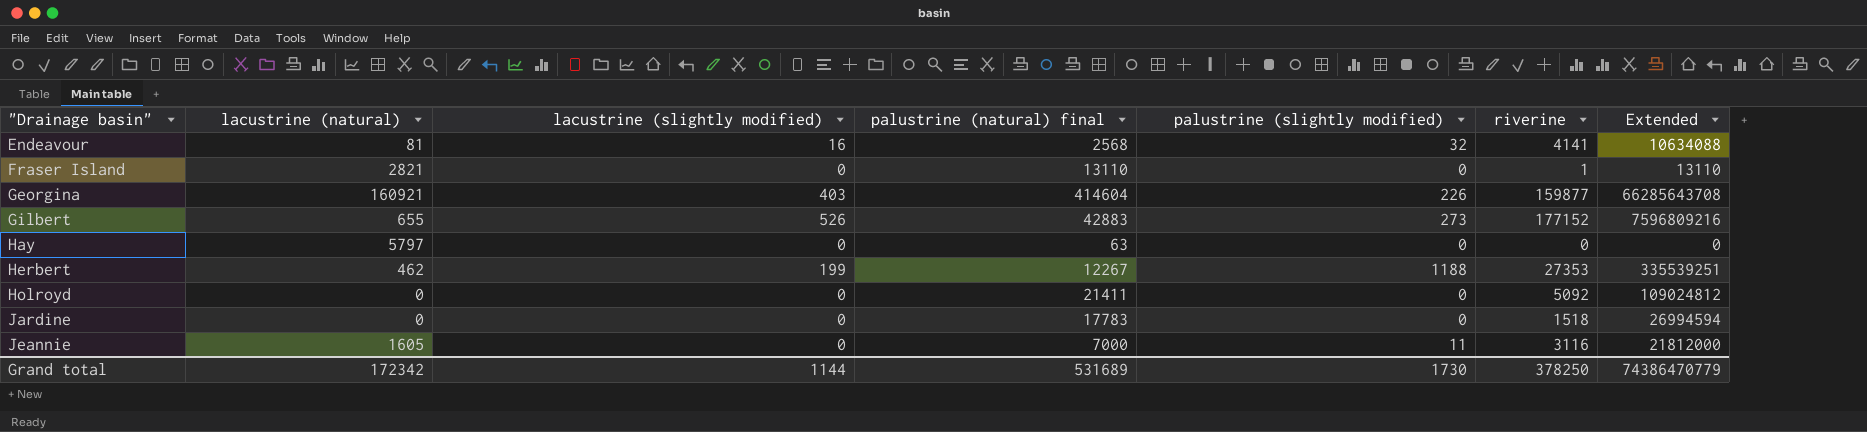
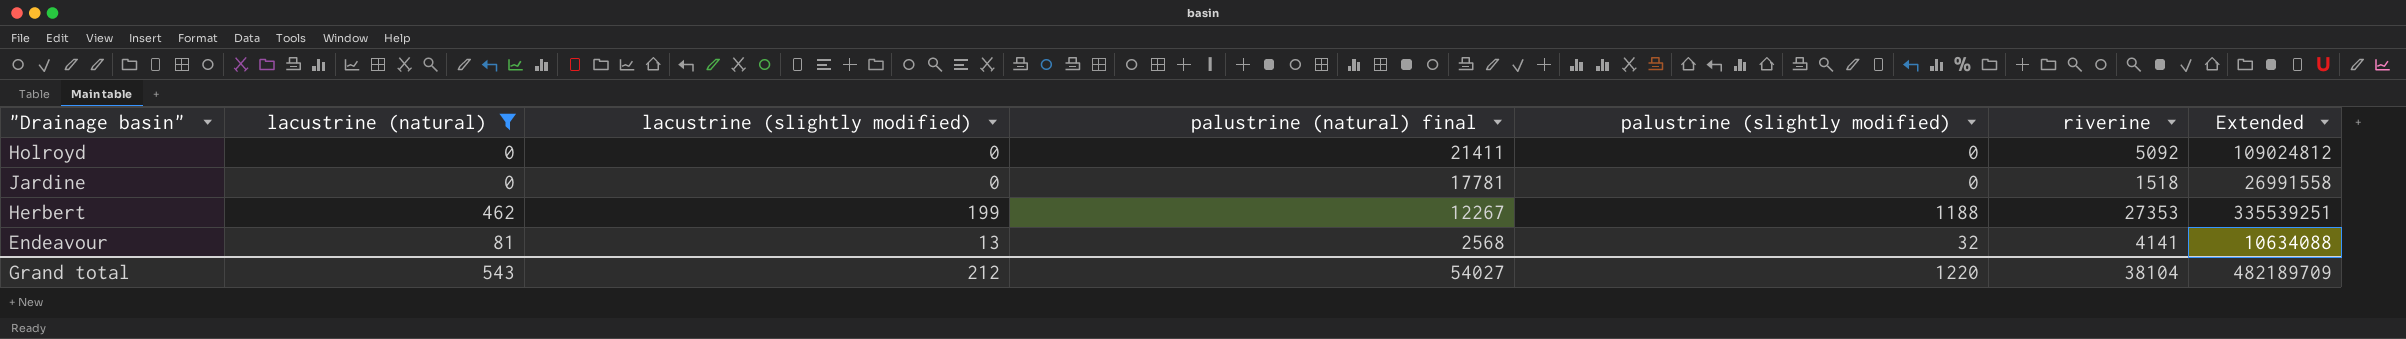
filter: none -> lacustrine (natural) <= 462
row order: "Drainage basin" ascending -> palustrine (natural) final descending
Jardine | palustrine (natural) final: 17783 -> 17781
Jardine | Extended: 26994594 -> 26991558
Endeavour | lacustrine (slightly modified): 16 -> 13
Grand total | lacustrine (natural): 172342 -> 543
Grand total | lacustrine (slightly modified): 1144 -> 212
Grand total | palustrine (natural) final: 531689 -> 54027
Grand total | palustrine (slightly modified): 1730 -> 1220
Grand total | riverine: 378250 -> 38104
Grand total | Extended: 74386470779 -> 482189709

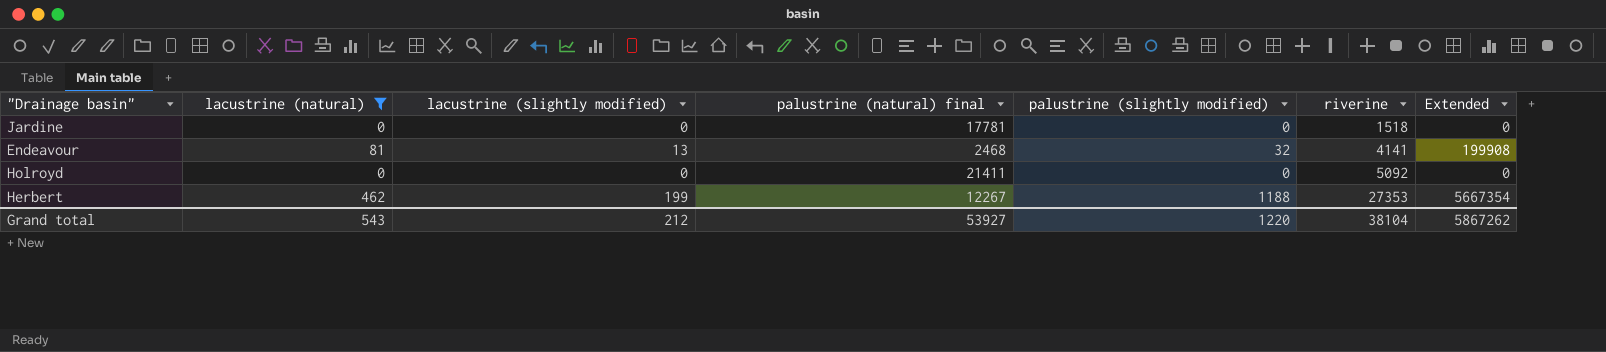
row order: palustrine (natural) final descending -> riverine ascending
column Extended | formula: [palustrine (natural) final] * [riverine] -> [lacustrine (natural)] * [palustrine (natural) final]
Endeavour | palustrine (natural) final: 2568 -> 2468
Grand total | palustrine (natural) final: 54027 -> 53927
Grand total | Extended: 482189709 -> 5867262

